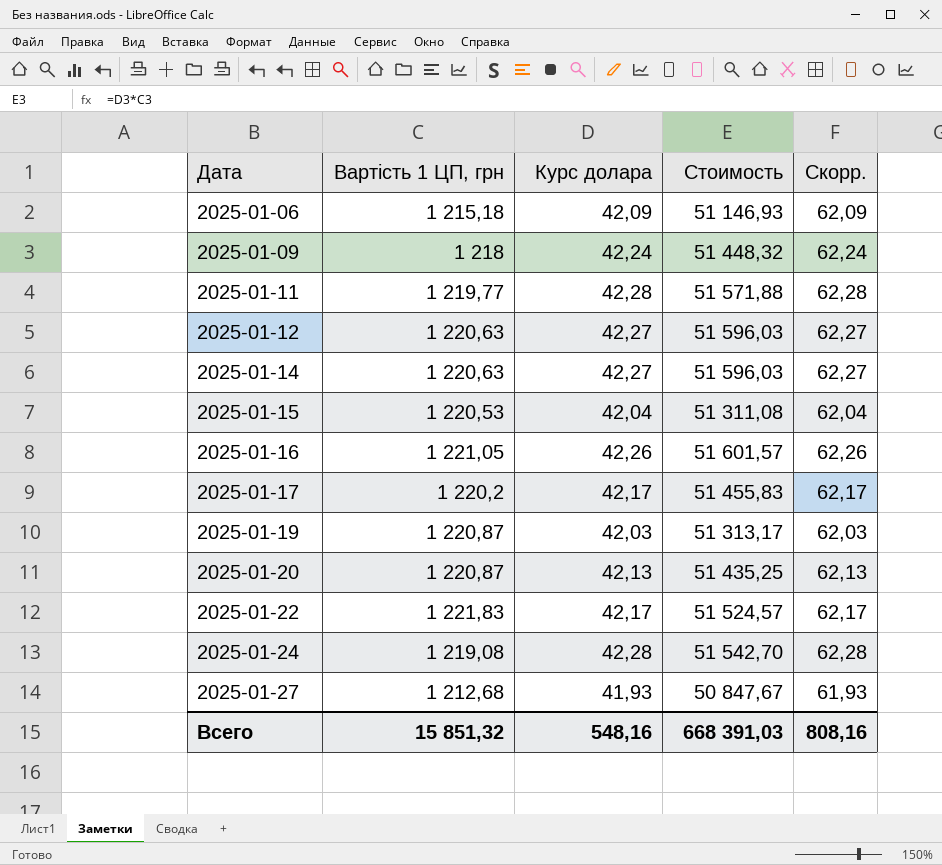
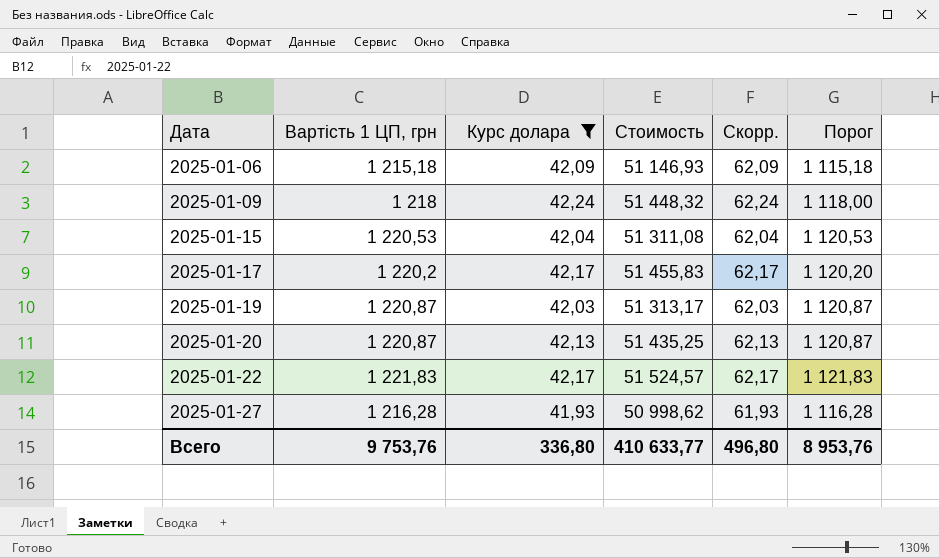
filter: none -> Курс долара <= 42,24
column Порог | formula: none -> [Вартість 1 ЦП, грн] - 100
2025-01-27 | Вартість 1 ЦП, грн: 1 212,68 -> 1 216,28
2025-01-27 | Стоимость: 50 847,67 -> 50 998,62
Всего | Вартість 1 ЦП, грн: 15 851,32 -> 9 753,76
Всего | Курс долара: 548,16 -> 336,80
Всего | Стоимость: 668 391,03 -> 410 633,77
Всего | Скорр.: 808,16 -> 496,80

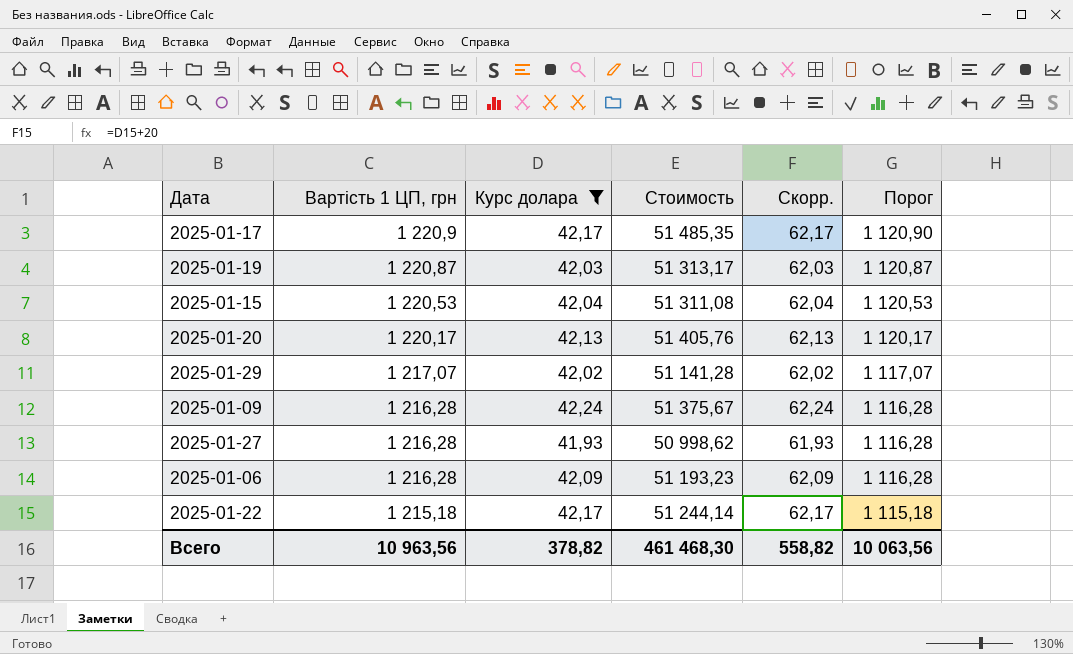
row order: Дата ascending -> Вартість 1 ЦП, грн descending
2025-01-17 | Вартість 1 ЦП, грн: 1 220,2 -> 1 220,9
2025-01-17 | Стоимость: 51 455,83 -> 51 485,35
2025-01-17 | Порог: 1 120,20 -> 1 120,90
2025-01-20 | Вартість 1 ЦП, грн: 1 220,87 -> 1 220,17
2025-01-20 | Стоимость: 51 435,25 -> 51 405,76
2025-01-20 | Порог: 1 120,87 -> 1 120,17
row 2025-01-29: none -> 1 217,07 | 42,02 | 51 141,28 | 62,02 | 1 117,07
2025-01-09 | Вартість 1 ЦП, грн: 1 218 -> 1 216,28
2025-01-09 | Стоимость: 51 448,32 -> 51 375,67
2025-01-09 | Порог: 1 118,00 -> 1 116,28
2025-01-06 | Вартість 1 ЦП, грн: 1 215,18 -> 1 216,28
2025-01-06 | Стоимость: 51 146,93 -> 51 193,23
2025-01-06 | Порог: 1 115,18 -> 1 116,28
2025-01-22 | Вартість 1 ЦП, грн: 1 221,83 -> 1 215,18
2025-01-22 | Стоимость: 51 524,57 -> 51 244,14
2025-01-22 | Порог: 1 121,83 -> 1 115,18
Всего | Вартість 1 ЦП, грн: 9 753,76 -> 10 963,56
Всего | Курс долара: 336,80 -> 378,82
Всего | Стоимость: 410 633,77 -> 461 468,30
Всего | Скорр.: 496,80 -> 558,82
Всего | Порог: 8 953,76 -> 10 063,56

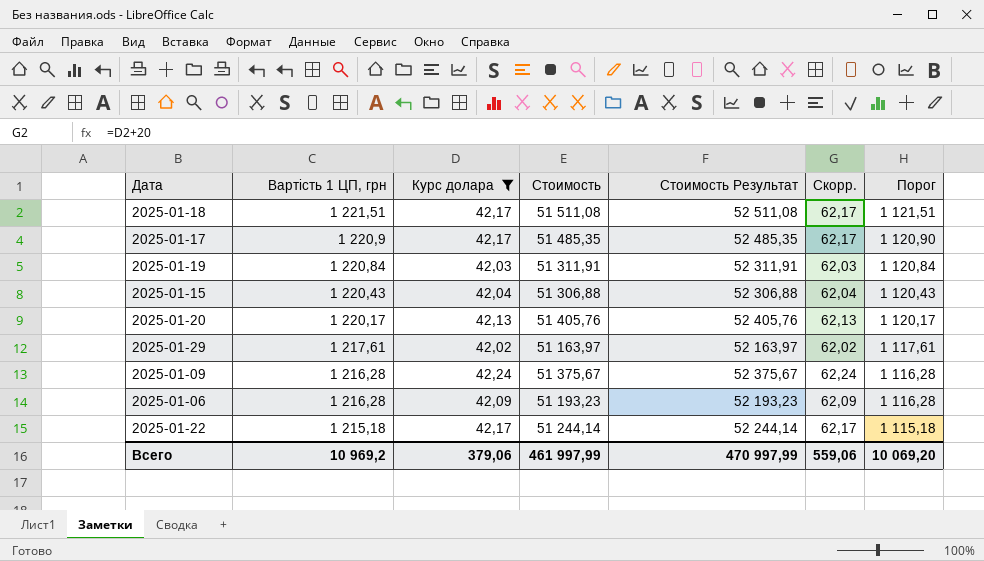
column Стоимость Результат | formula: none -> [Стоимость] + 1000
row 2025-01-27: 1 216,28 | 41,93 | 50 998,62 | 61,93 | 1 116,28 -> none
row 2025-01-18: none -> 1 221,51 | 42,17 | 51 511,08 | 52 511,08 | 62,17 | 1 121,51
2025-01-19 | Вартість 1 ЦП, грн: 1 220,87 -> 1 220,84
2025-01-19 | Стоимость: 51 313,17 -> 51 311,91
2025-01-19 | Порог: 1 120,87 -> 1 120,84
2025-01-15 | Вартість 1 ЦП, грн: 1 220,53 -> 1 220,43
2025-01-15 | Стоимость: 51 311,08 -> 51 306,88
2025-01-15 | Порог: 1 120,53 -> 1 120,43
2025-01-29 | Вартість 1 ЦП, грн: 1 217,07 -> 1 217,61
2025-01-29 | Стоимость: 51 141,28 -> 51 163,97
2025-01-29 | Порог: 1 117,07 -> 1 117,61
Всего | Вартість 1 ЦП, грн: 10 963,56 -> 10 969,2
Всего | Курс долара: 378,82 -> 379,06
Всего | Стоимость: 461 468,30 -> 461 997,99
Всего | Скорр.: 558,82 -> 559,06
Всего | Порог: 10 063,56 -> 10 069,20

